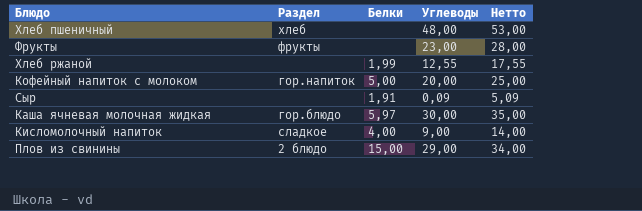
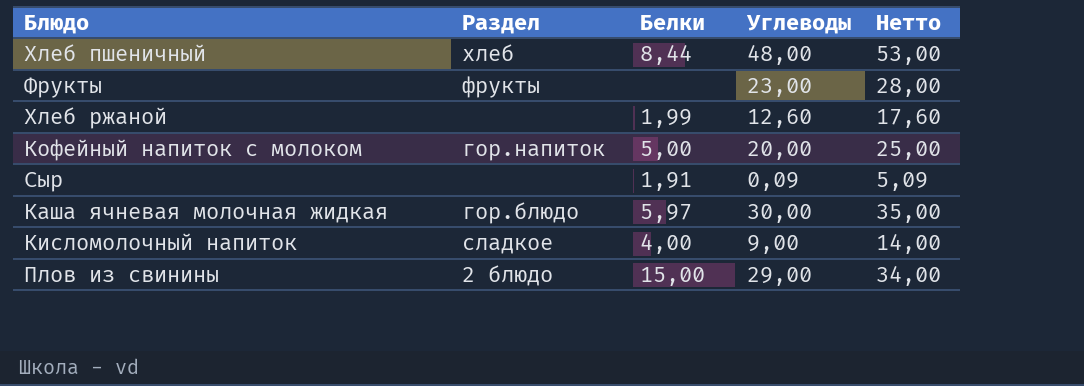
Хлеб пшеничный | Белки: none -> 8,44
Хлеб ржаной | Углеводы: 12,55 -> 12,60
Хлеб ржаной | Нетто: 17,55 -> 17,60

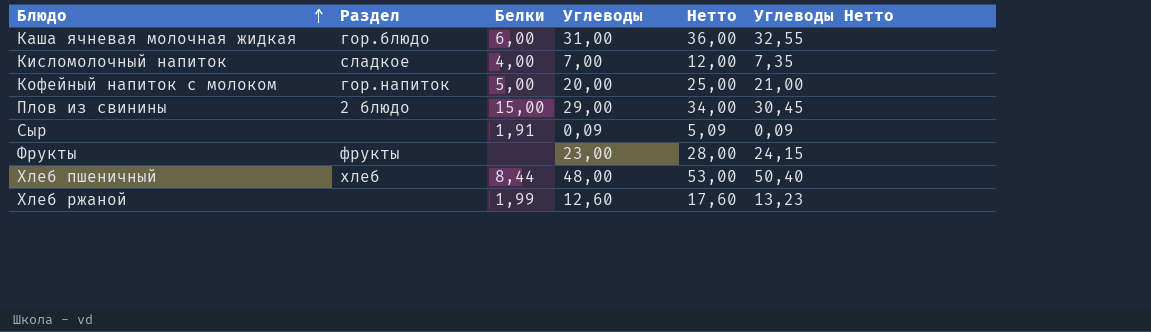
row order: none -> Блюдо ascending
column Углеводы Нетто | formula: none -> [Углеводы] * 1,05
Каша ячневая молочная жидкая | Белки: 5,97 -> 6,00
Каша ячневая молочная жидкая | Углеводы: 30,00 -> 31,00
Каша ячневая молочная жидкая | Нетто: 35,00 -> 36,00
Кисломолочный напиток | Углеводы: 9,00 -> 7,00
Кисломолочный напиток | Нетто: 14,00 -> 12,00

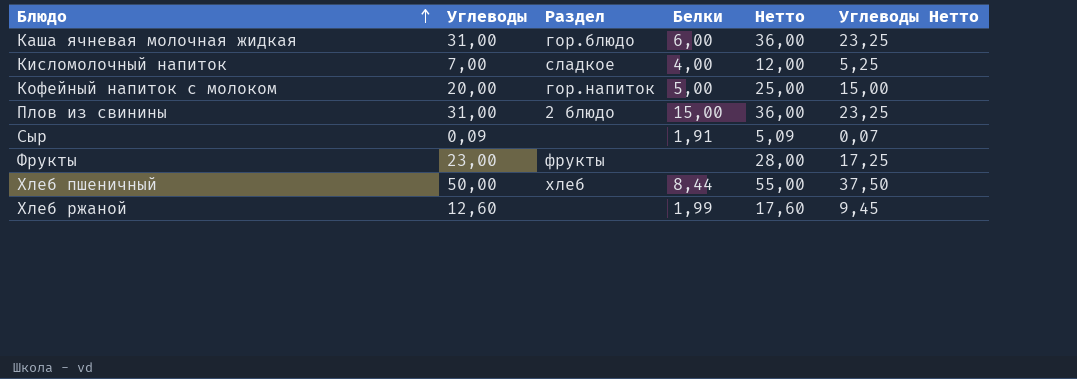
column Углеводы | position: 4 -> 2
column Углеводы Нетто | formula: [Углеводы] * 1,05 -> [Углеводы] * 0,75
Плов из свинины | Углеводы: 29,00 -> 31,00
Плов из свинины | Нетто: 34,00 -> 36,00
Хлеб пшеничный | Углеводы: 48,00 -> 50,00
Хлеб пшеничный | Нетто: 53,00 -> 55,00

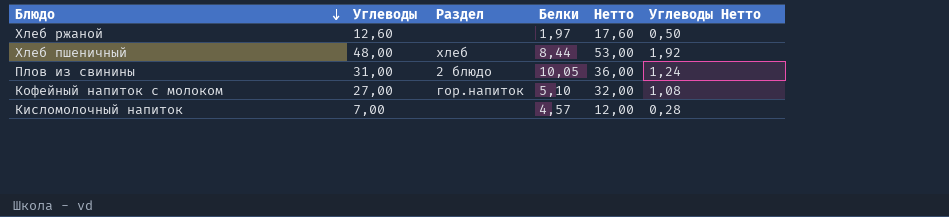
row order: Блюдо ascending -> Блюдо descending
column Углеводы Нетто | formula: [Углеводы] * 0,75 -> [Углеводы] * 0,04
row Каша ячневая молочная жидкая: 31,00 | гор.блюдо | 6,00 | 36,00 | 23,25 -> none
row Сыр: 0,09 | none | 1,91 | 5,09 | 0,07 -> none
row Фрукты: 23,00 | фрукты | none | 28,00 | 17,25 -> none
Хлеб ржаной | Белки: 1,99 -> 1,97
Хлеб пшеничный | Углеводы: 50,00 -> 48,00
Хлеб пшеничный | Нетто: 55,00 -> 53,00
Плов из свинины | Белки: 15,00 -> 10,05
Кофейный напиток с молоком | Углеводы: 20,00 -> 27,00
Кофейный напиток с молоком | Белки: 5,00 -> 5,10
Кофейный напиток с молоком | Нетто: 25,00 -> 32,00
Кисломолочный напиток | Раздел: сладкое -> none
Кисломолочный напиток | Белки: 4,00 -> 4,57

